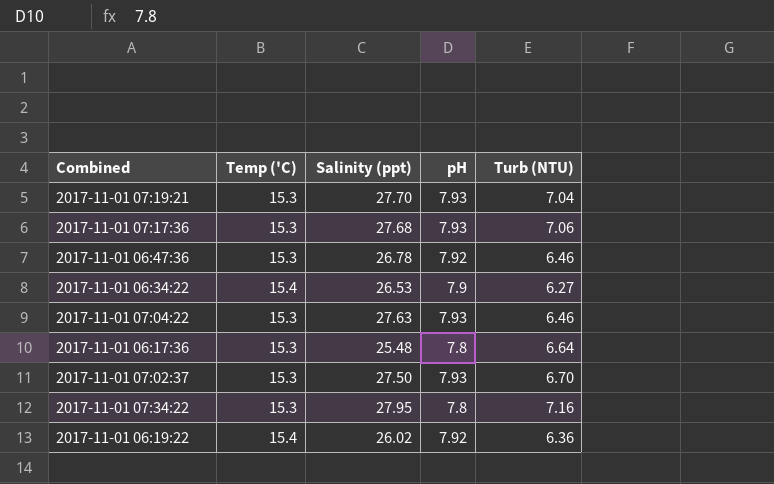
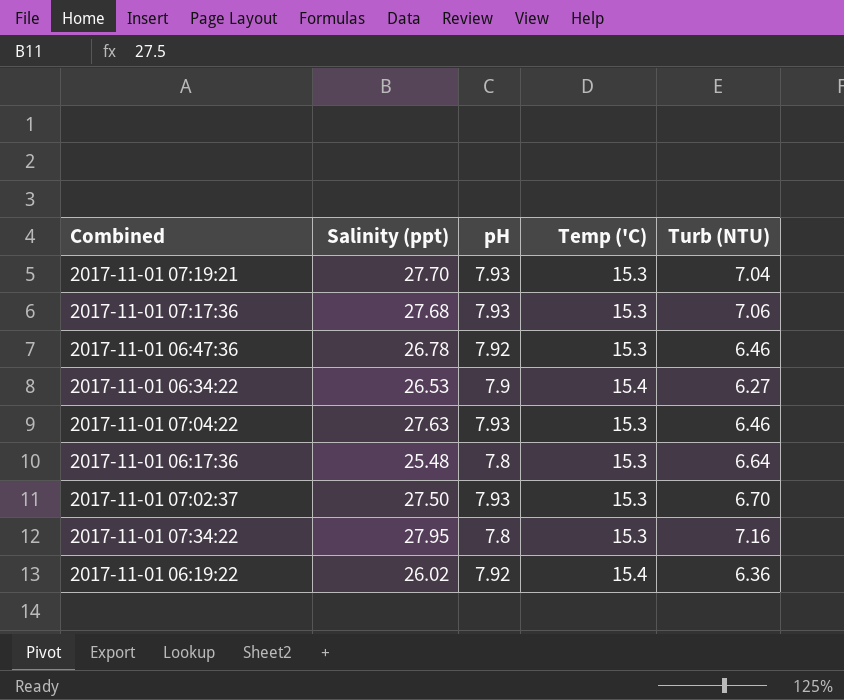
column Temp ('C) | position: 2 -> 4

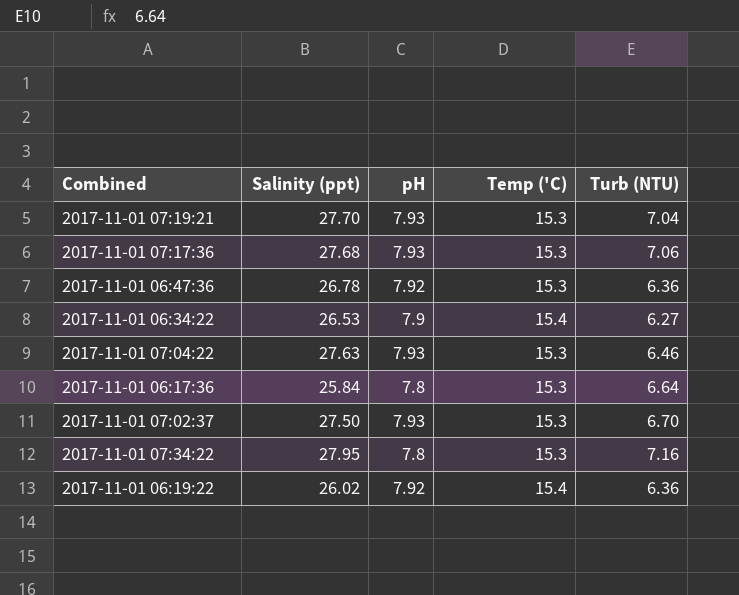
2017-11-01 06:47:36 | Turb (NTU): 6.46 -> 6.36
2017-11-01 06:17:36 | Salinity (ppt): 25.48 -> 25.84

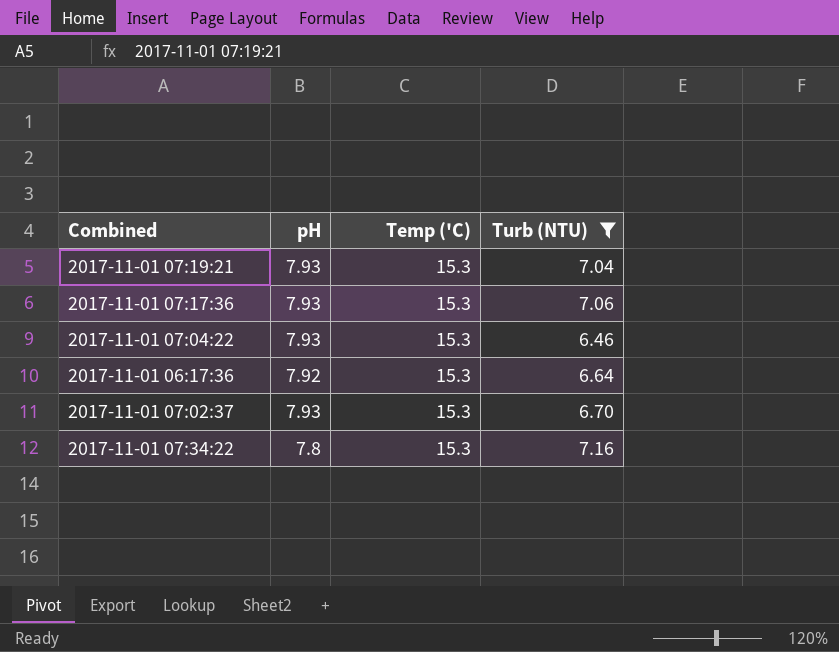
filter: none -> Turb (NTU) >= 6.46
column Salinity (ppt) | position: 2 -> none
2017-11-01 06:17:36 | pH: 7.8 -> 7.92

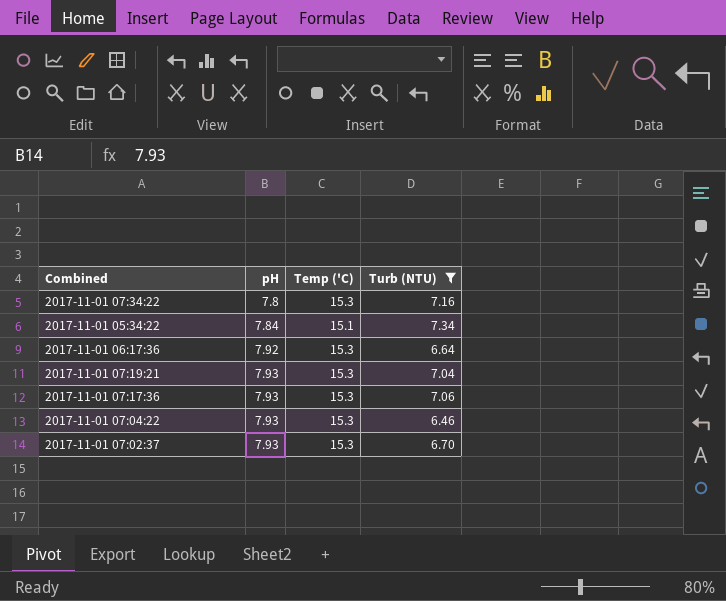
row order: none -> pH ascending
row 2017-11-01 05:34:22: none -> 7.84 | 15.1 | 7.34

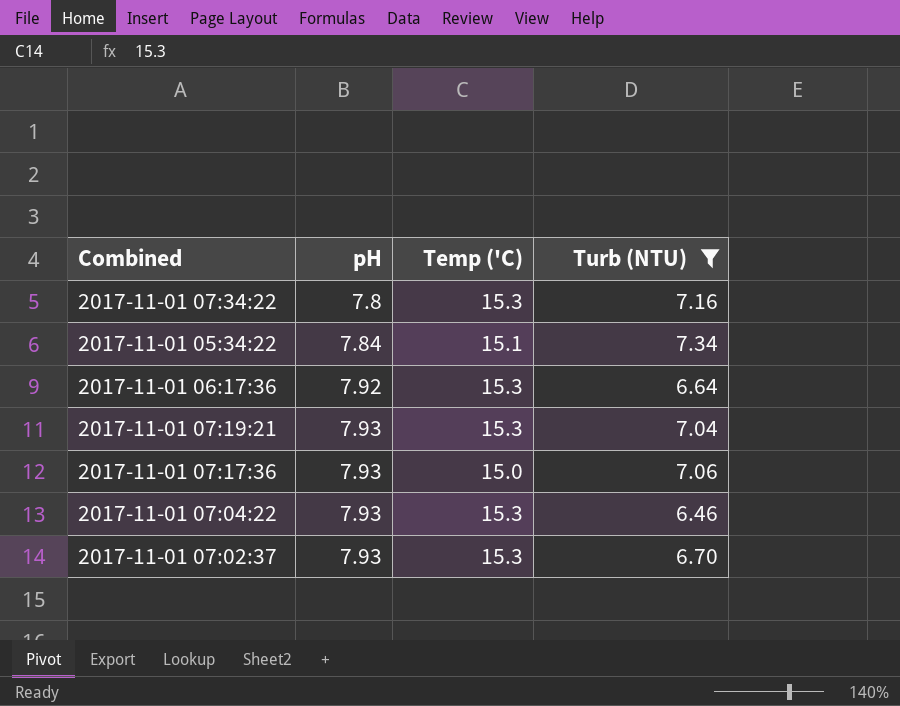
2017-11-01 07:17:36 | Temp ('C): 15.3 -> 15.0

